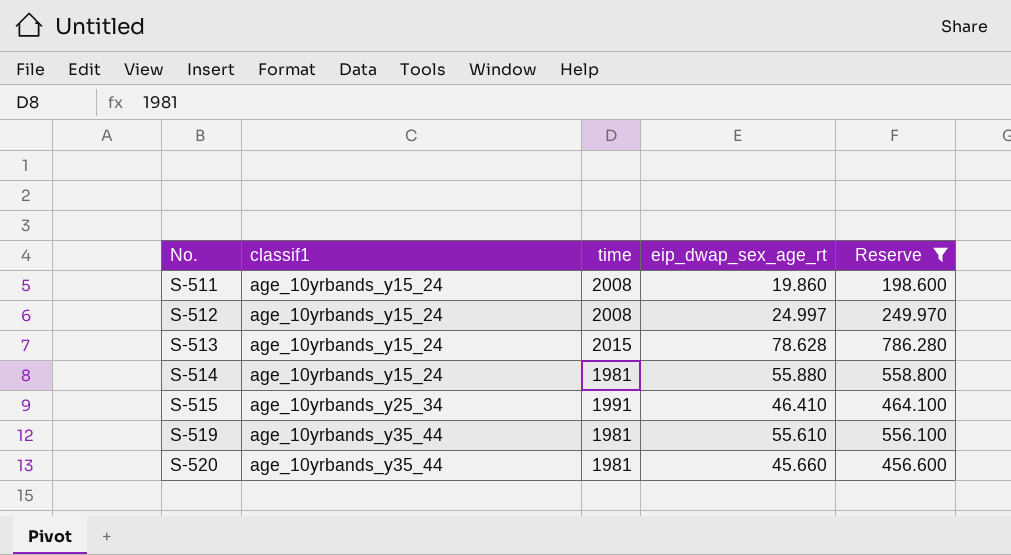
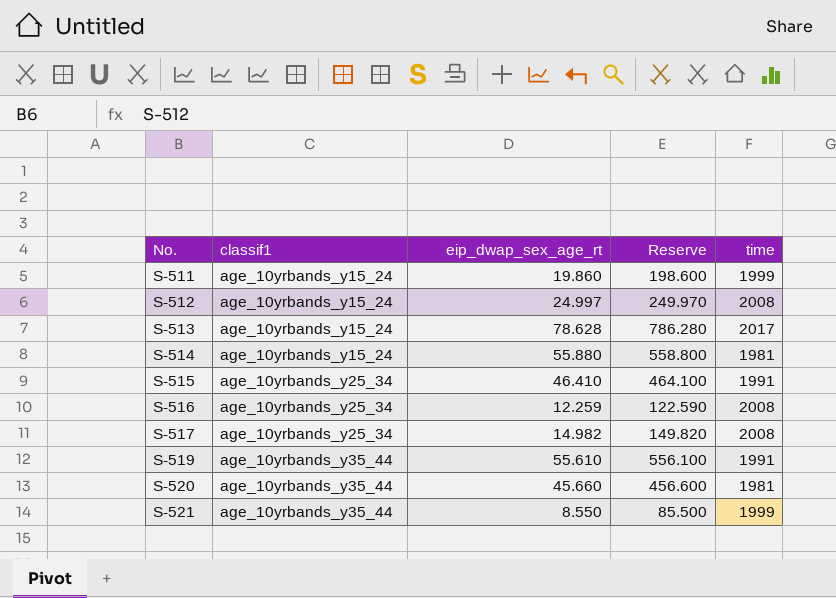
filter: Reserve >= 198.600 -> none
column time | position: 3 -> 5
S-511 | time: 2008 -> 1999
S-513 | time: 2015 -> 2017
S-519 | time: 1981 -> 1991

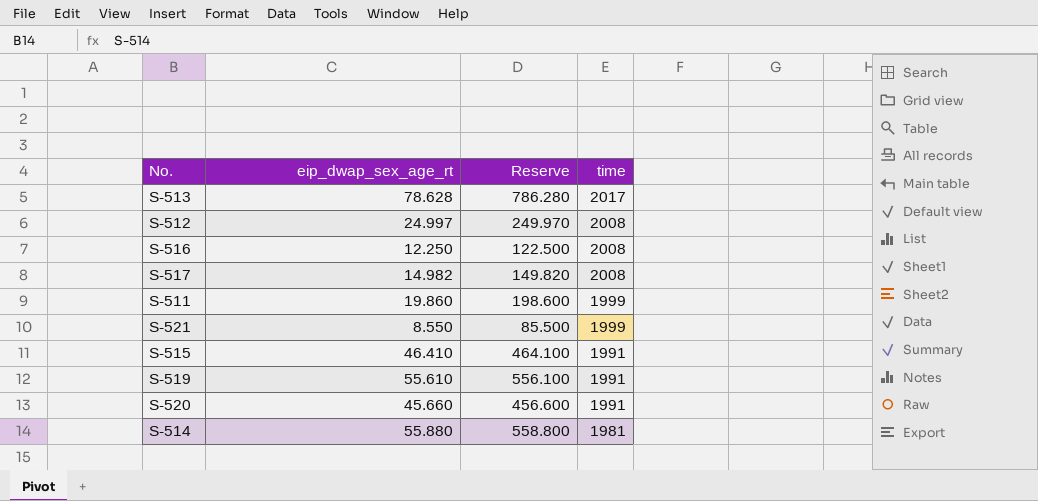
row order: No. ascending -> time descending
column classif1 | position: 2 -> none
S-516 | eip_dwap_sex_age_rt: 12.259 -> 12.250
S-516 | Reserve: 122.590 -> 122.500
S-520 | time: 1981 -> 1991

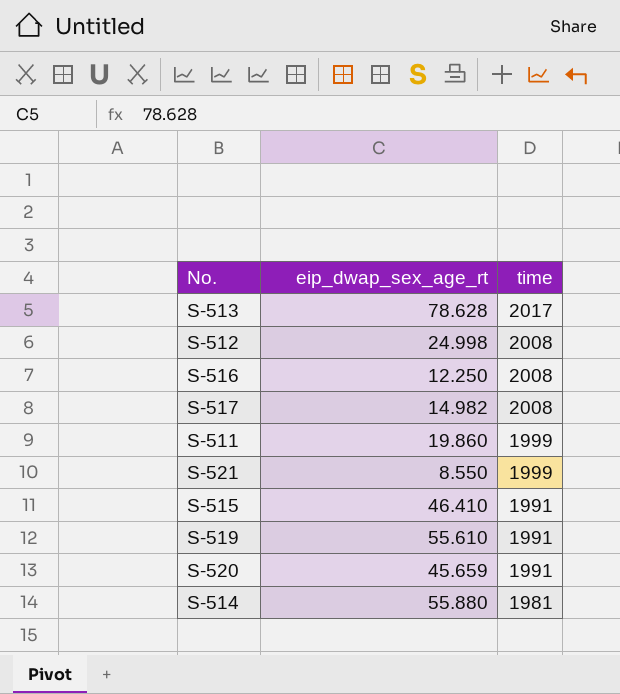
column Reserve | formula: [eip_dwap_sex_age_rt] * 10 -> none
S-512 | eip_dwap_sex_age_rt: 24.997 -> 24.998
S-520 | eip_dwap_sex_age_rt: 45.660 -> 45.659

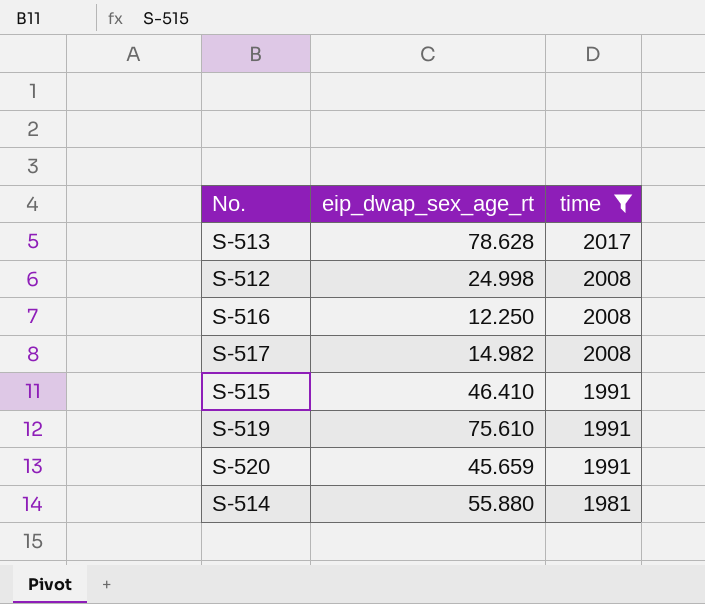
filter: none -> time != 1999
S-519 | eip_dwap_sex_age_rt: 55.610 -> 75.610

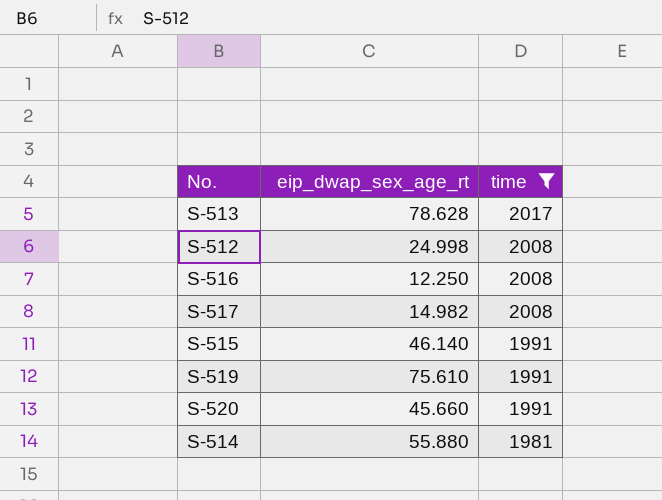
S-515 | eip_dwap_sex_age_rt: 46.410 -> 46.140
S-520 | eip_dwap_sex_age_rt: 45.659 -> 45.660

